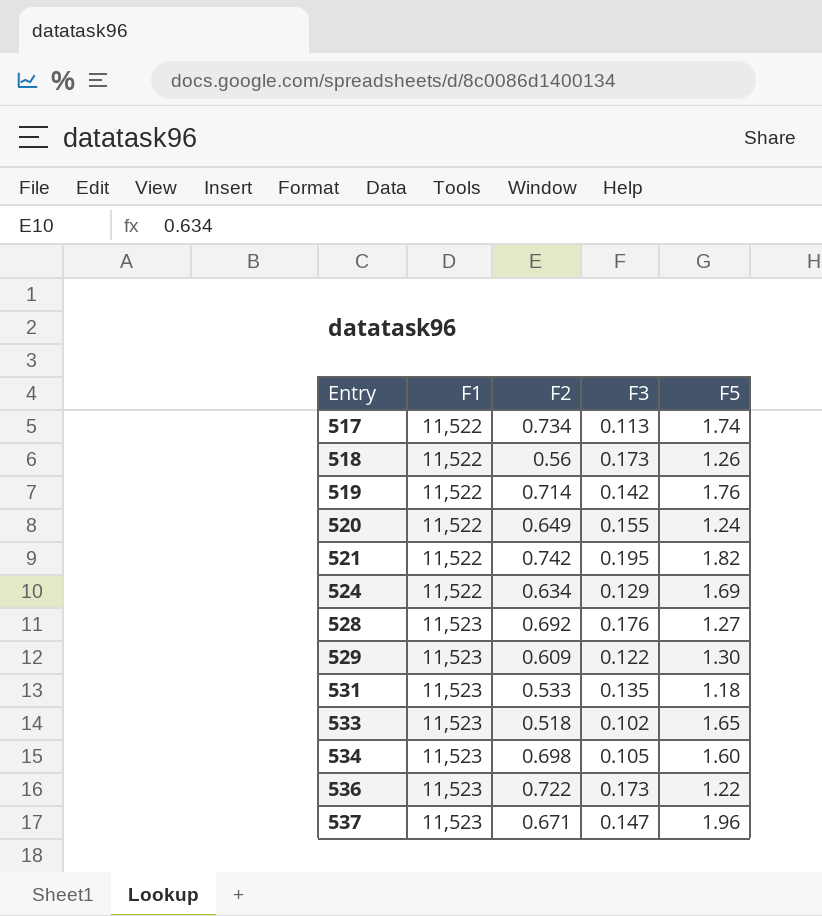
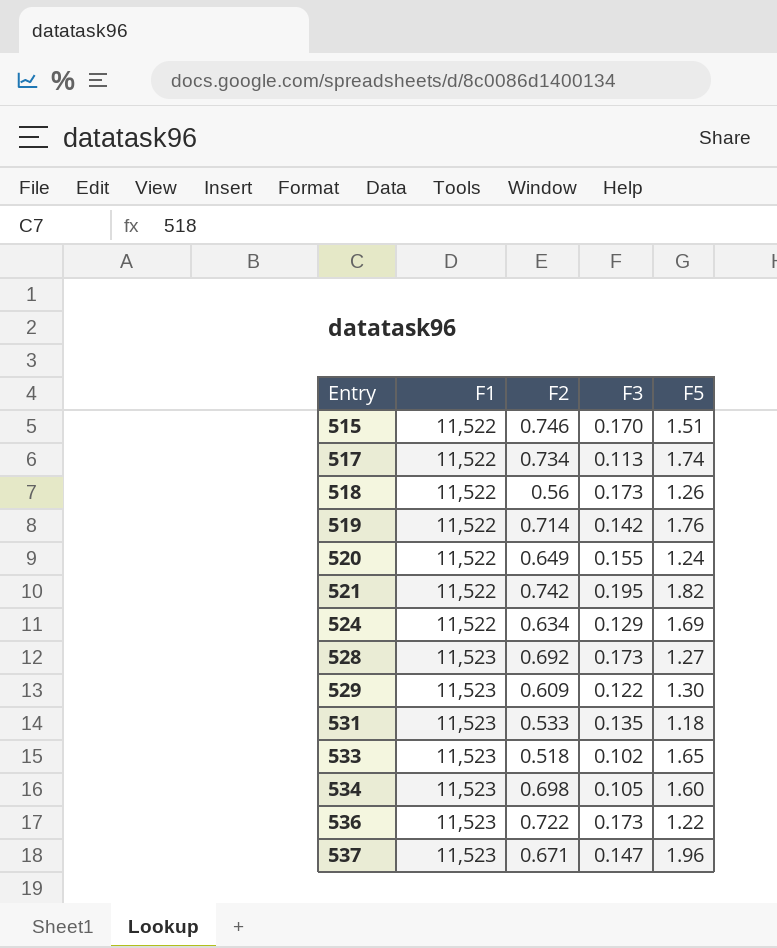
row 515: none -> 11,522 | 0.746 | 0.170 | 1.51
528 | F3: 0.176 -> 0.173

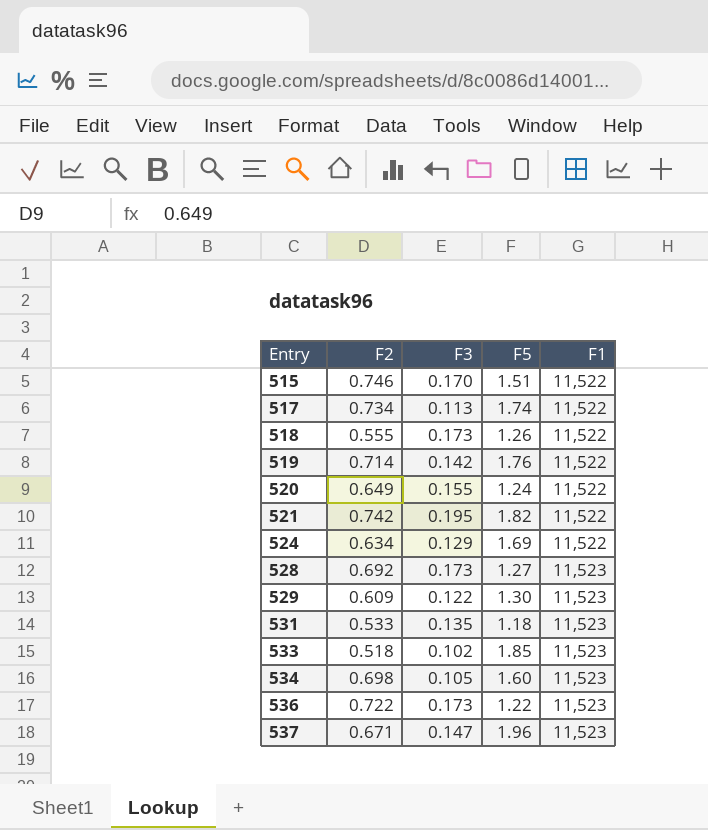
column F1 | position: 2 -> 5
518 | F2: 0.56 -> 0.555
533 | F5: 1.65 -> 1.85

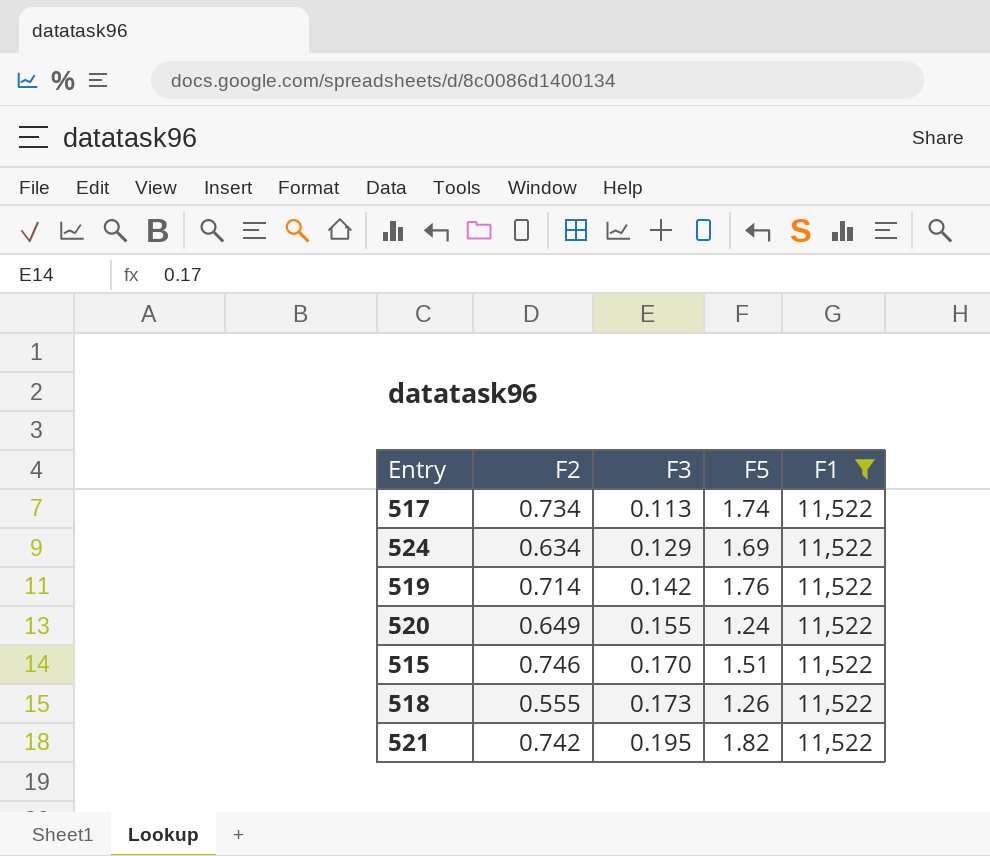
filter: none -> F1 = 11,522
row order: Entry ascending -> F3 ascending

